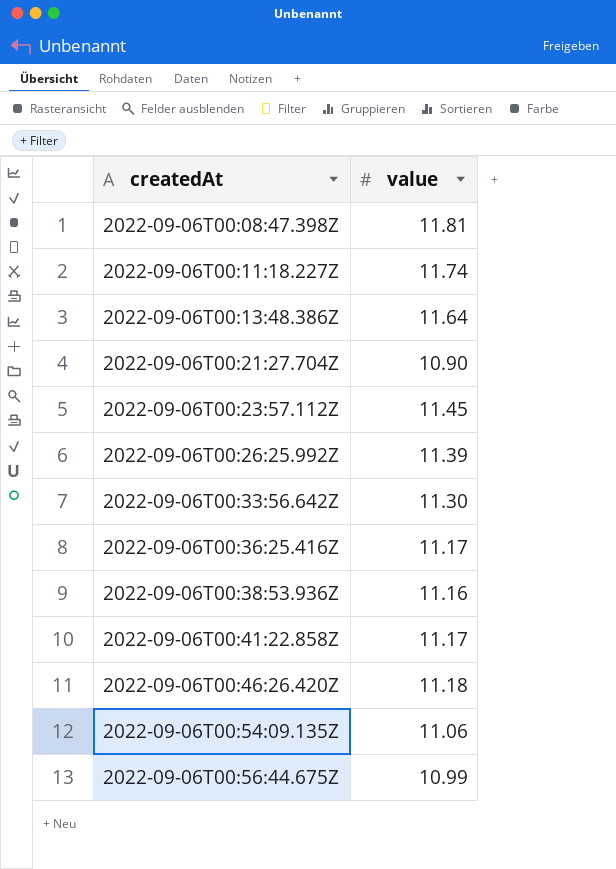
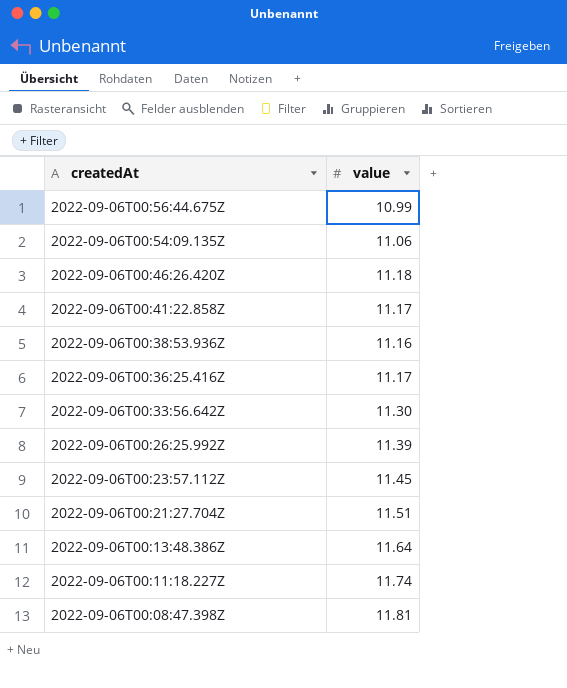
row order: createdAt ascending -> createdAt descending
2022-09-06T00:21:27.704Z | value: 10.90 -> 11.51

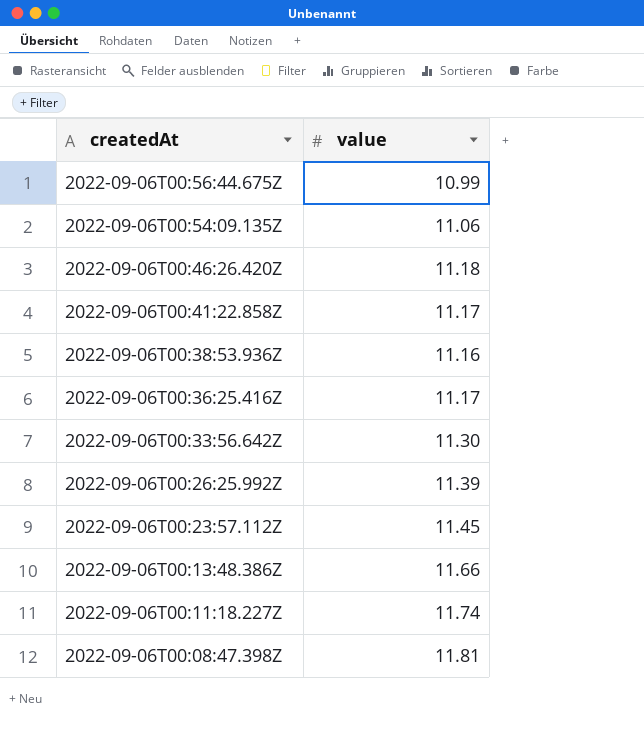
row 2022-09-06T00:21:27.704Z: 11.51 -> none
2022-09-06T00:13:48.386Z | value: 11.64 -> 11.66

